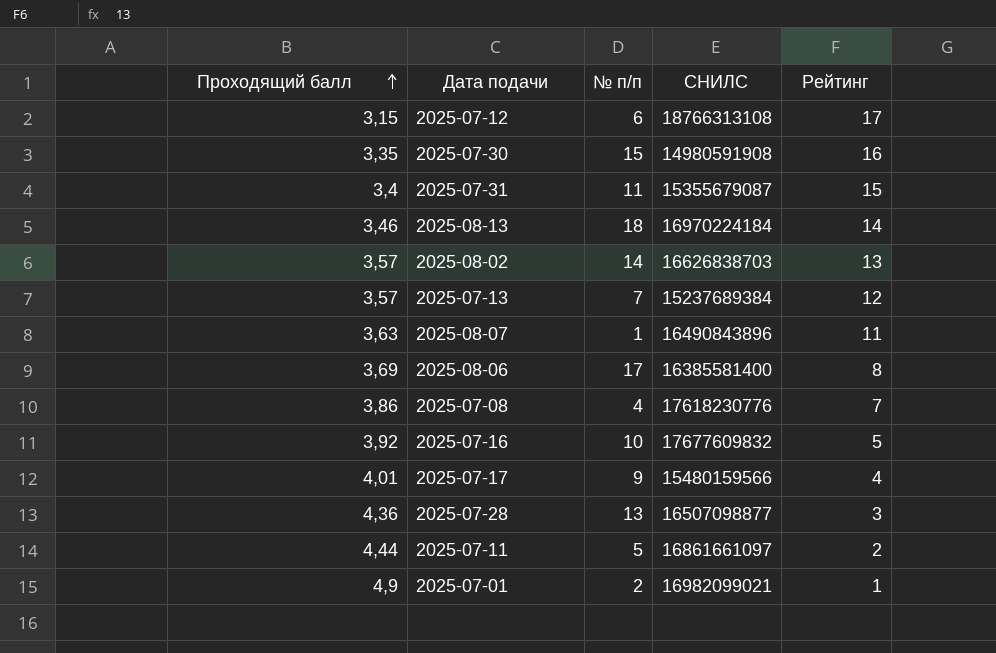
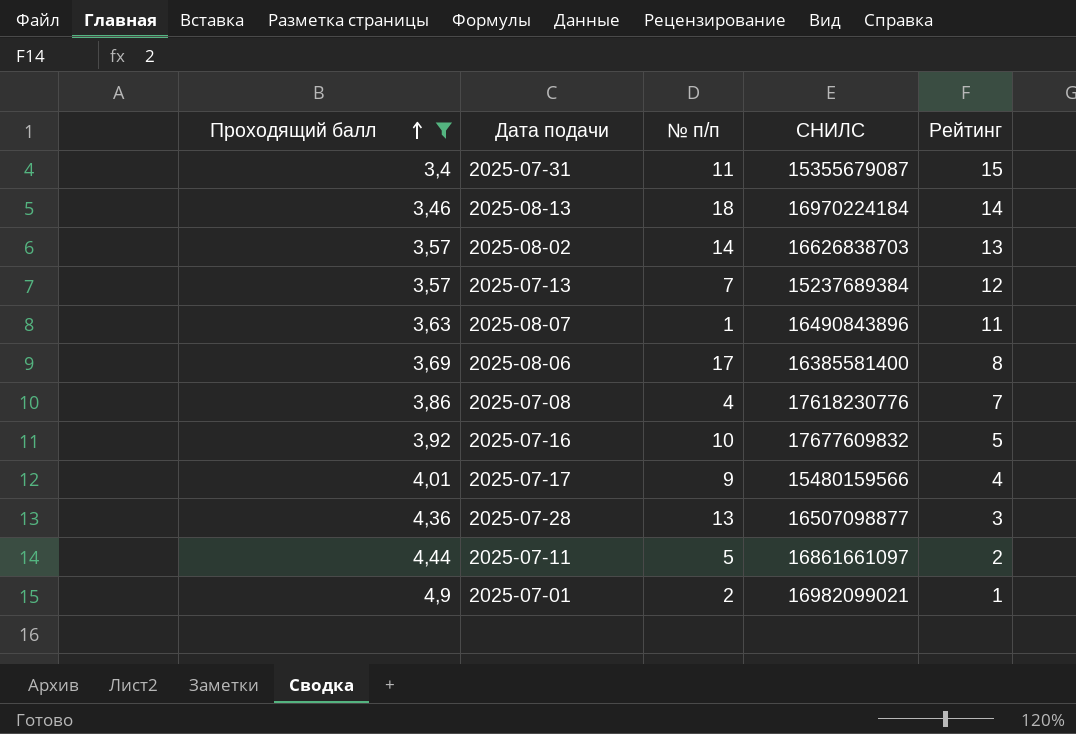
filter: none -> Проходящий балл >= 3,4

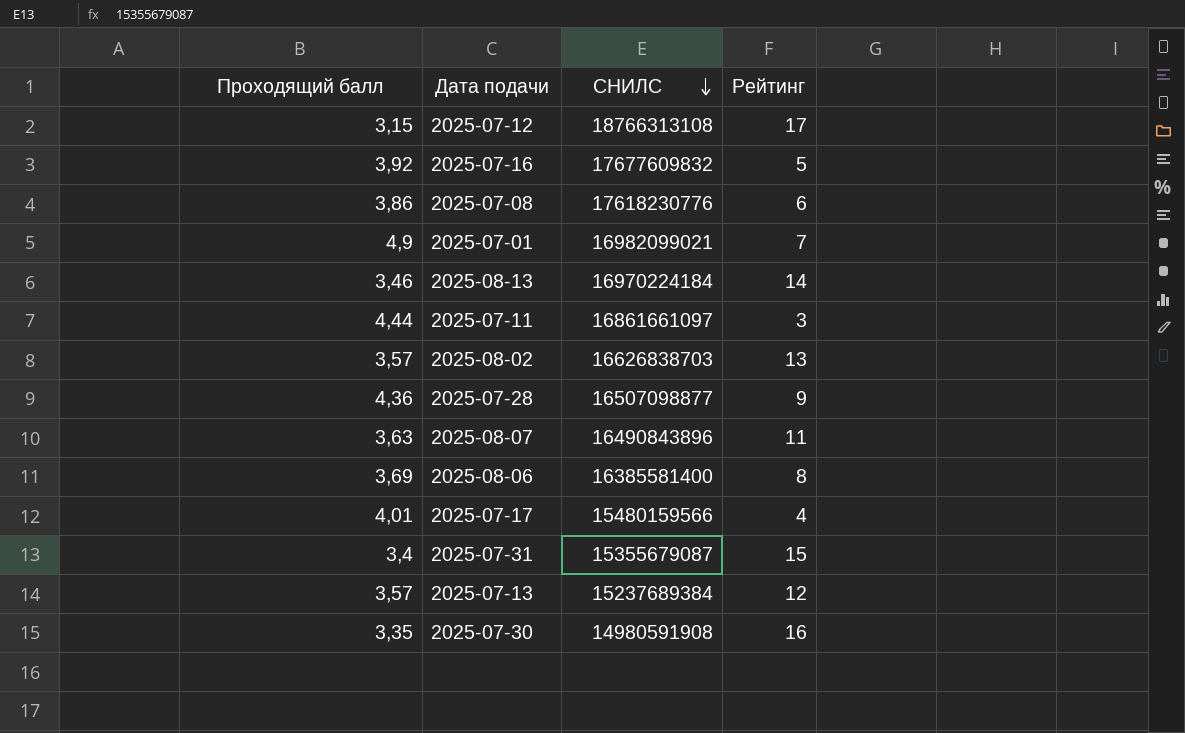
filter: Проходящий балл >= 3,4 -> none
row order: Проходящий балл ascending -> СНИЛС descending
column № п/п | position: 3 -> none
2025-07-08 | Рейтинг: 7 -> 6
2025-07-01 | Рейтинг: 1 -> 7
2025-07-11 | Рейтинг: 2 -> 3
2025-07-28 | Рейтинг: 3 -> 9

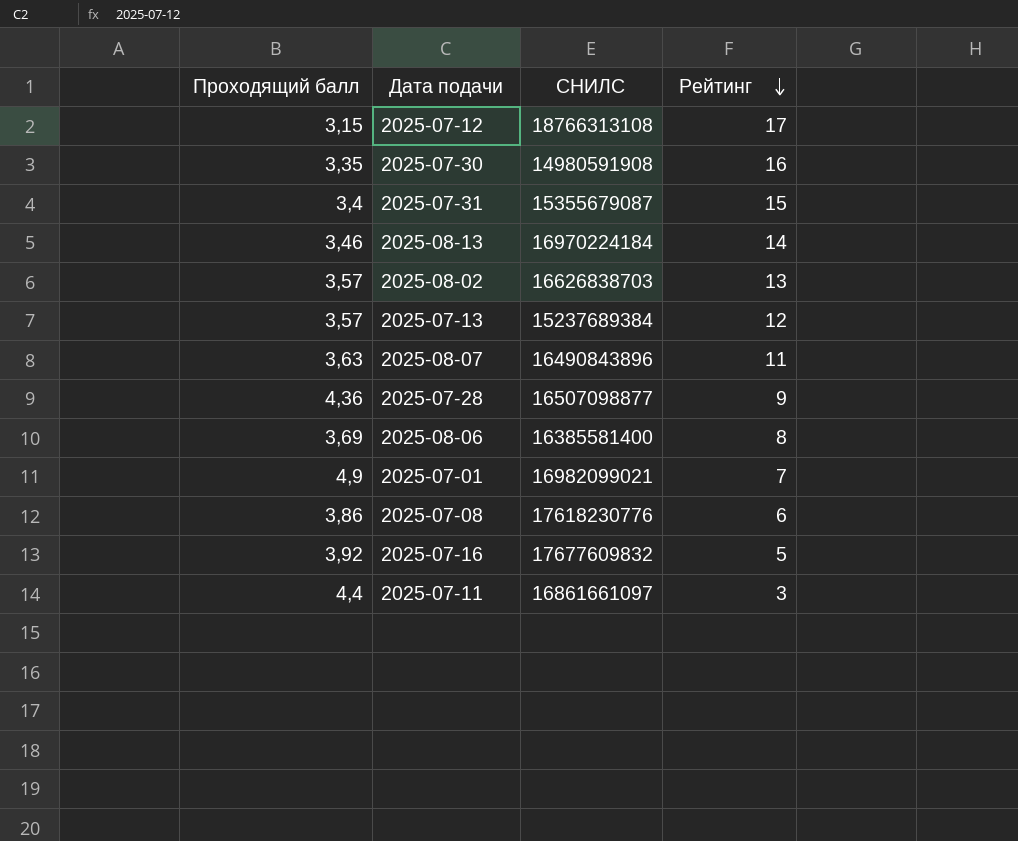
row order: СНИЛС descending -> Рейтинг descending
row 2025-07-17: 4,01 | 15480159566 | 4 -> none
2025-07-11 | Проходящий балл: 4,44 -> 4,4

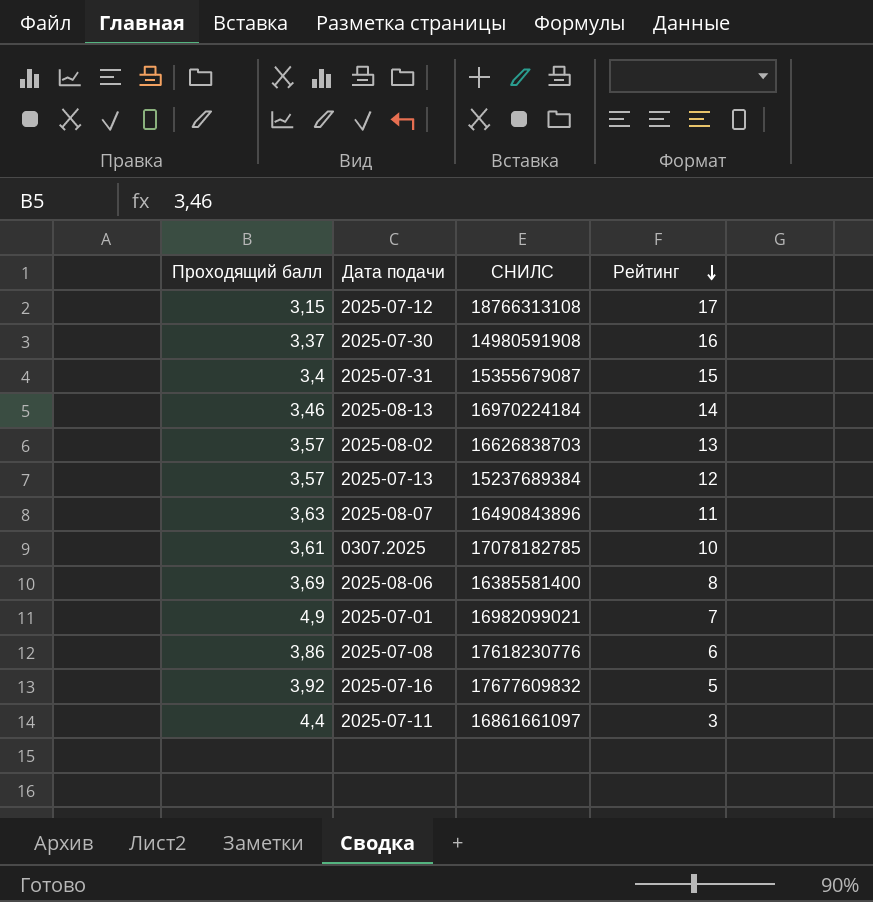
row 2025-07-28: 4,36 | 16507098877 | 9 -> none
2025-07-30 | Проходящий балл: 3,35 -> 3,37
row 0307.2025: none -> 3,61 | 17078182785 | 10

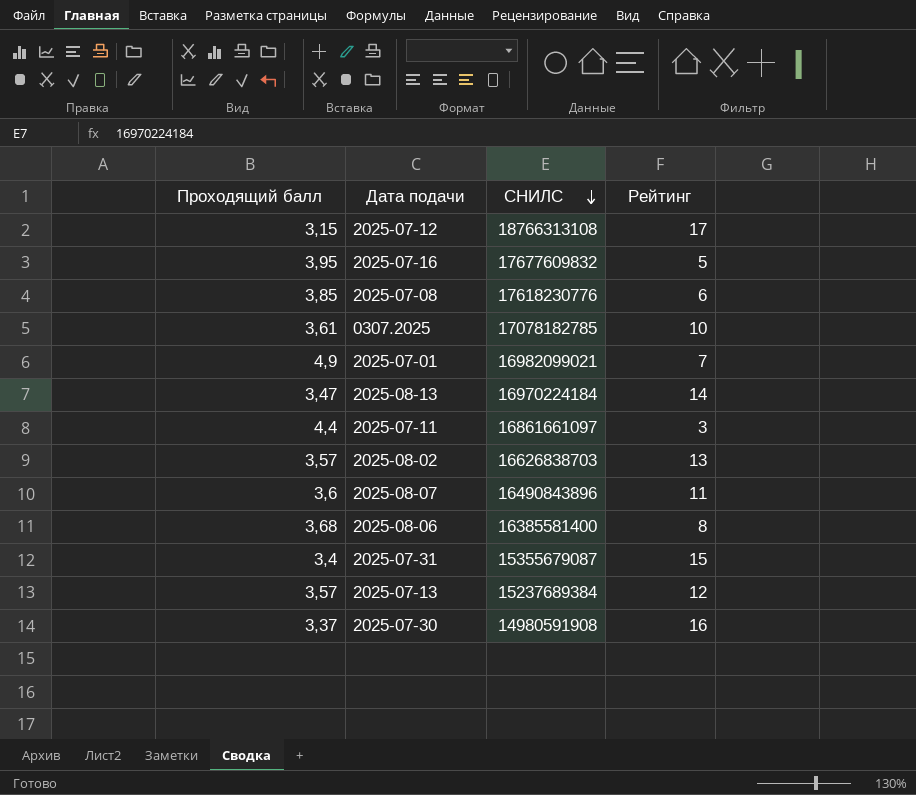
row order: Рейтинг descending -> СНИЛС descending
2025-07-16 | Проходящий балл: 3,92 -> 3,95
2025-07-08 | Проходящий балл: 3,86 -> 3,85
2025-08-13 | Проходящий балл: 3,46 -> 3,47
2025-08-07 | Проходящий балл: 3,63 -> 3,6
2025-08-06 | Проходящий балл: 3,69 -> 3,68

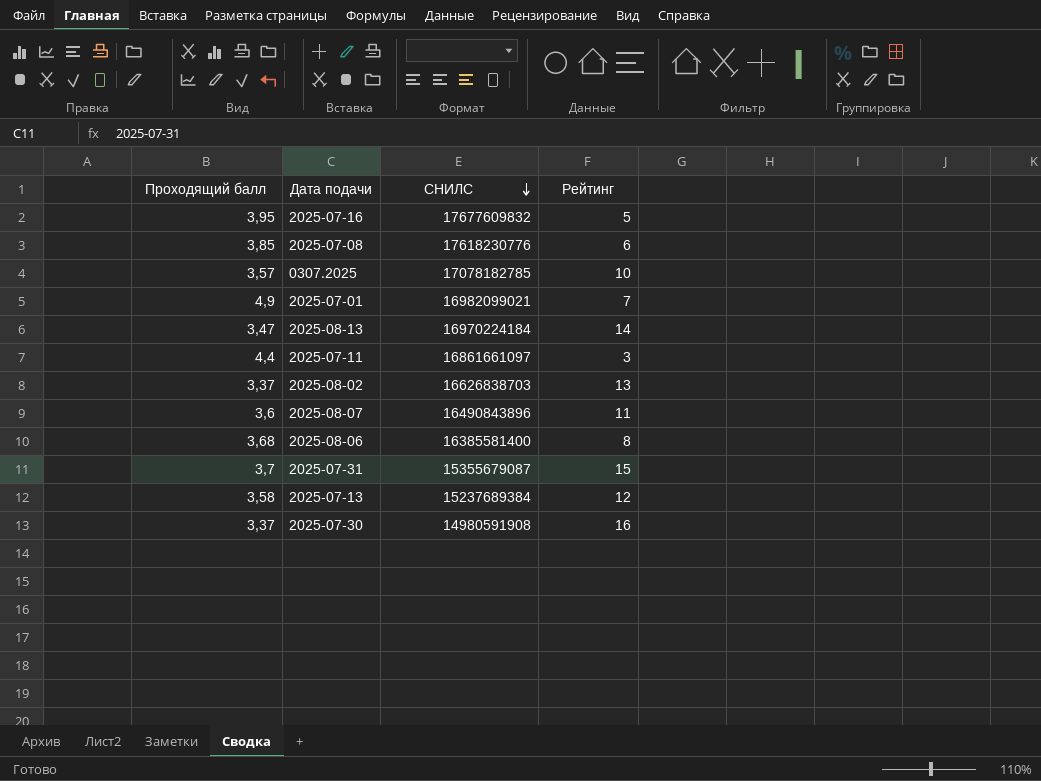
row 2025-07-12: 3,15 | 18766313108 | 17 -> none
0307.2025 | Проходящий балл: 3,61 -> 3,57
2025-08-02 | Проходящий балл: 3,57 -> 3,37
2025-07-31 | Проходящий балл: 3,4 -> 3,7
2025-07-13 | Проходящий балл: 3,57 -> 3,58

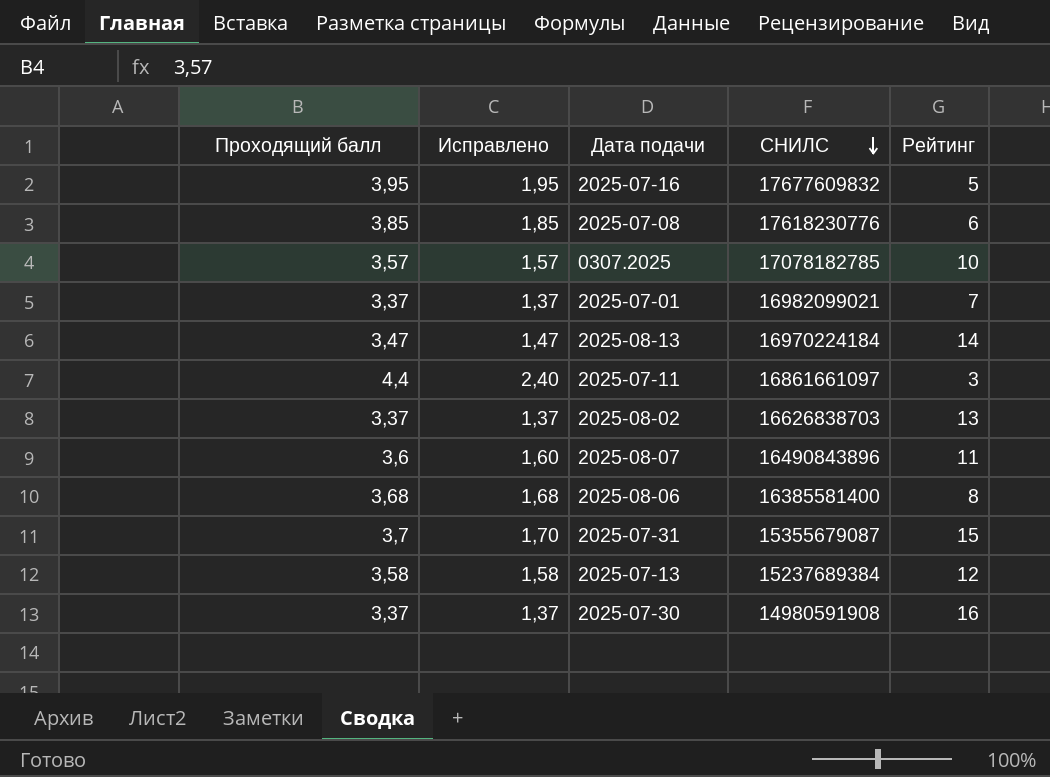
column Исправлено | formula: none -> [Проходящий балл] - 2
2025-07-01 | Проходящий балл: 4,9 -> 3,37

